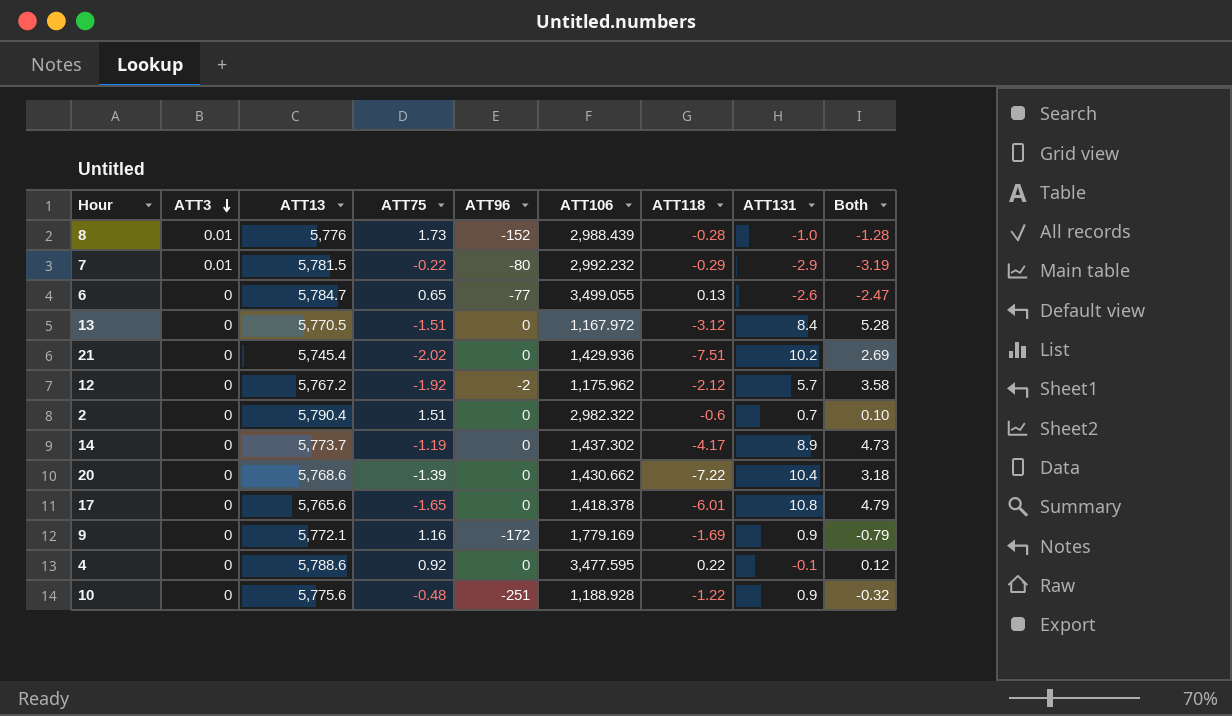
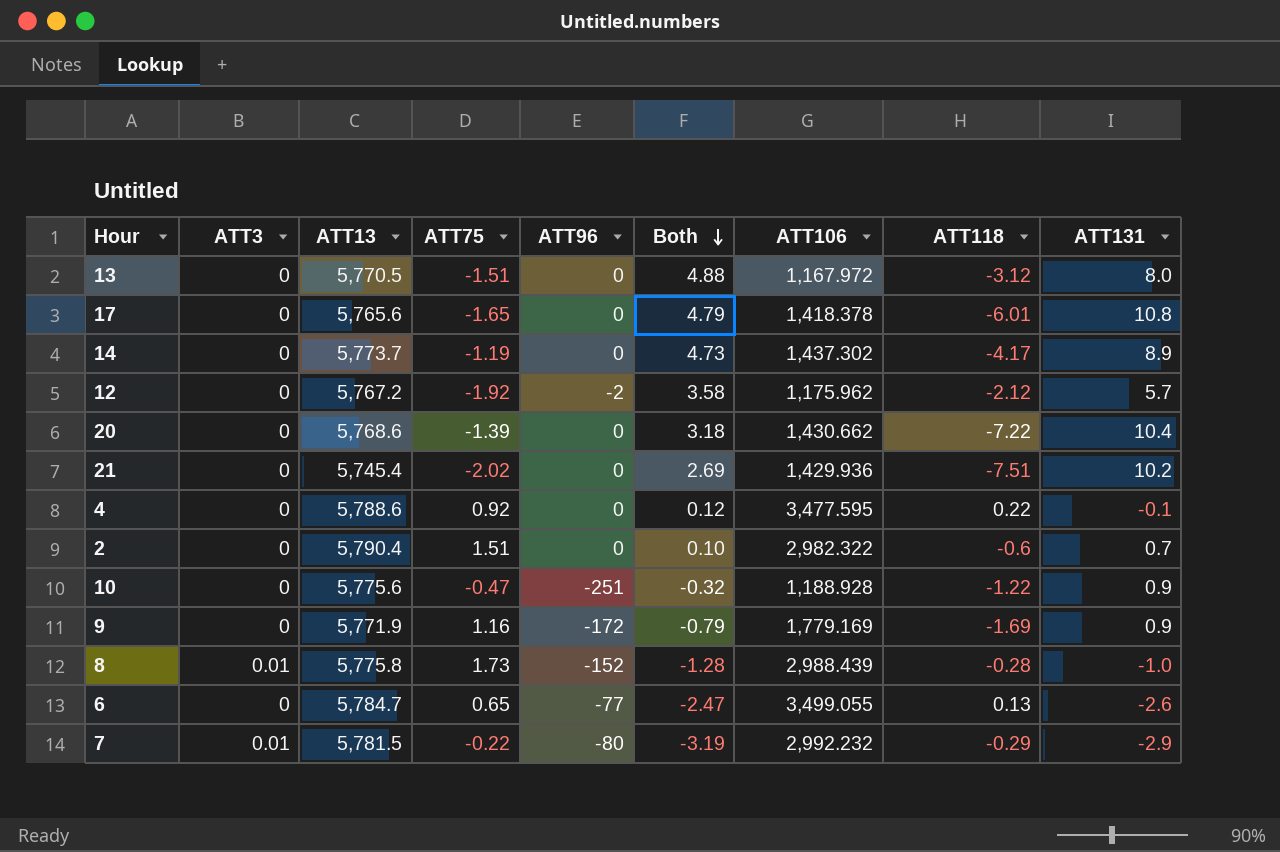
row order: ATT3 descending -> Both descending
column Both | position: 9 -> 6
13 | Both: 5.28 -> 4.88
13 | ATT131: 8.4 -> 8.0
10 | ATT75: -0.48 -> -0.47
9 | ATT13: 5,772.1 -> 5,771.9
8 | ATT13: 5,776 -> 5,775.8

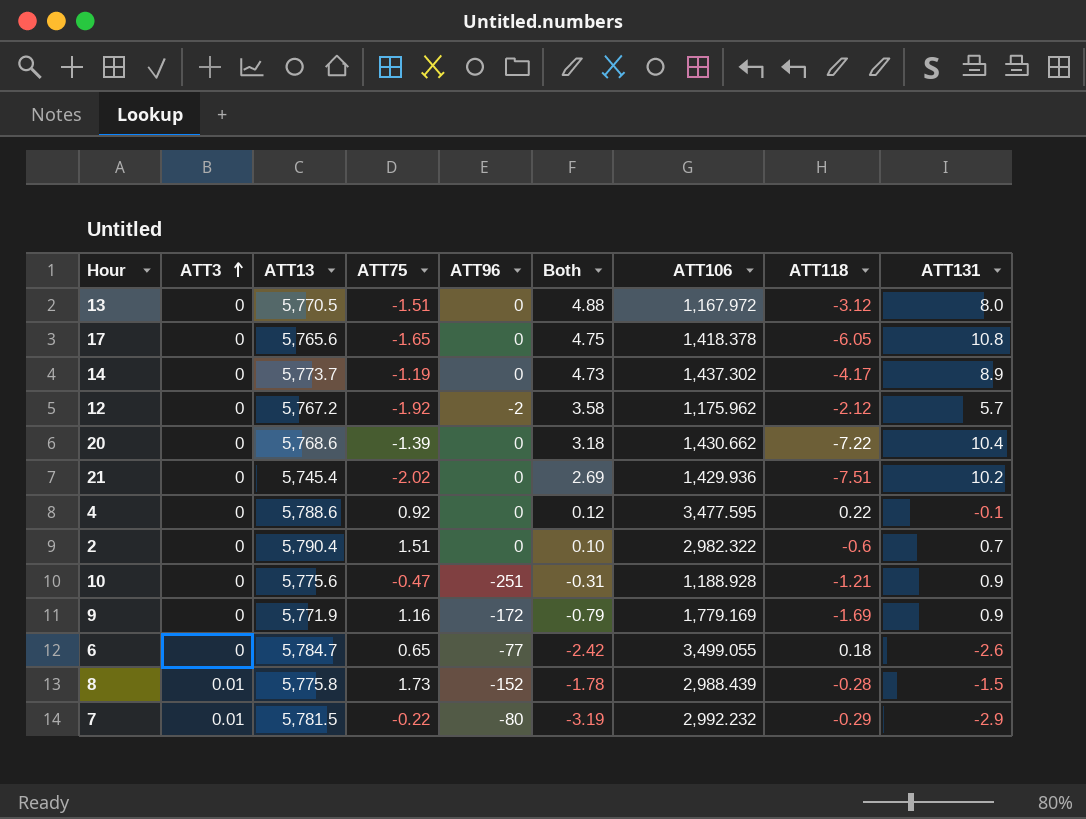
row order: Both descending -> ATT3 ascending
17 | Both: 4.79 -> 4.75
17 | ATT118: -6.01 -> -6.05
10 | Both: -0.32 -> -0.31
10 | ATT118: -1.22 -> -1.21
6 | Both: -2.47 -> -2.42
6 | ATT118: 0.13 -> 0.18
8 | Both: -1.28 -> -1.78
8 | ATT131: -1.0 -> -1.5

